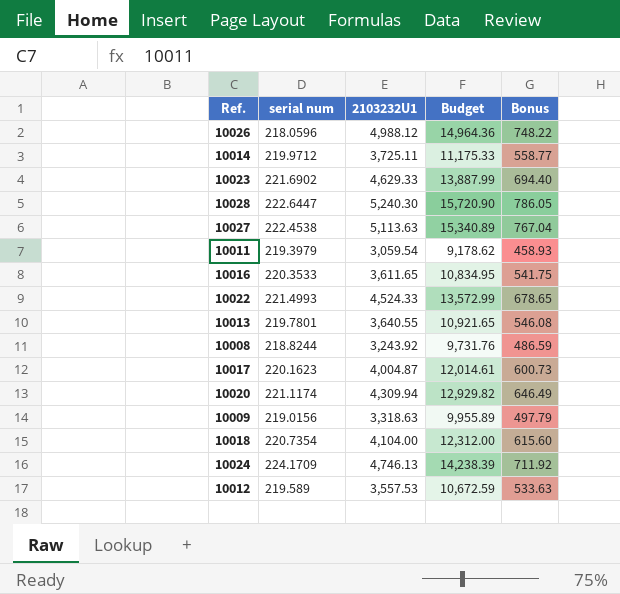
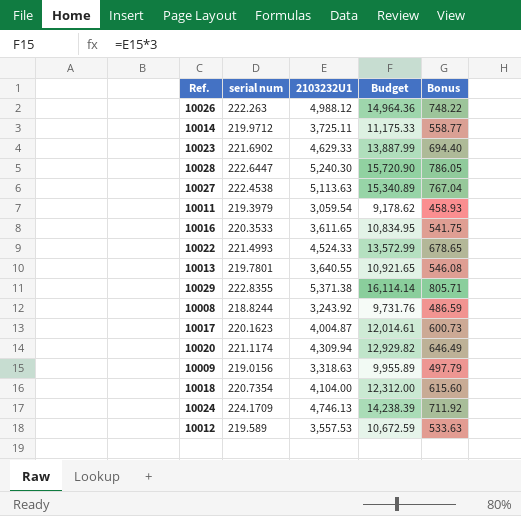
10026 | serial num: 218.0596 -> 222.263
row 10029: none -> 222.8355 | 5,371.38 | 16,114.14 | 805.71

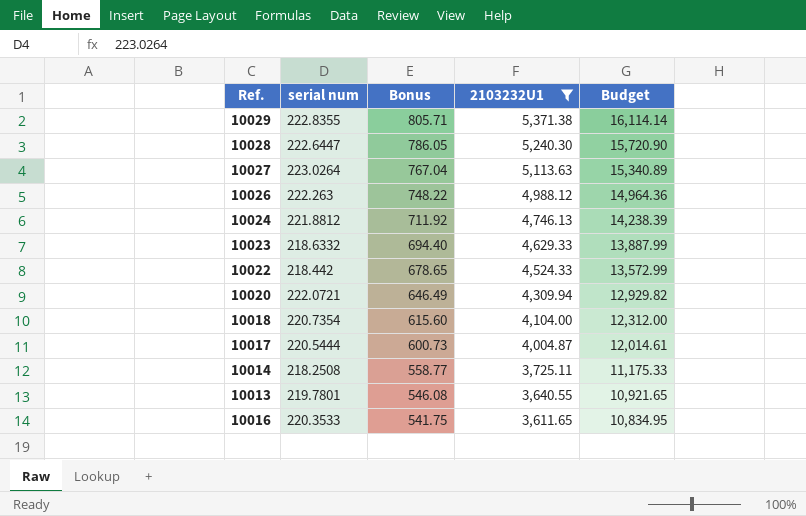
filter: none -> 2103232U1 >= 3,611.65
row order: none -> Bonus descending
column Bonus | position: 5 -> 3
10027 | serial num: 222.4538 -> 223.0264
10024 | serial num: 224.1709 -> 221.8812
10023 | serial num: 221.6902 -> 218.6332
10022 | serial num: 221.4993 -> 218.442
10020 | serial num: 221.1174 -> 222.0721
10017 | serial num: 220.1623 -> 220.5444
10014 | serial num: 219.9712 -> 218.2508

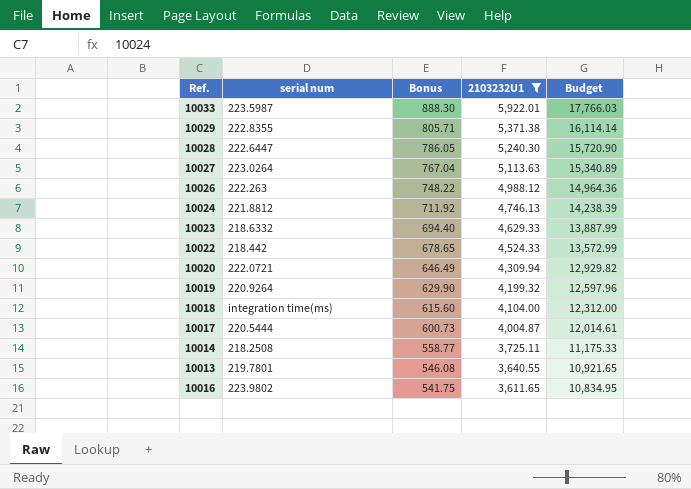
row 10033: none -> 223.5987 | 888.30 | 5,922.01 | 17,766.03
row 10019: none -> 220.9264 | 629.90 | 4,199.32 | 12,597.96
10018 | serial num: 220.7354 -> integration time(ms)
10016 | serial num: 220.3533 -> 223.9802

